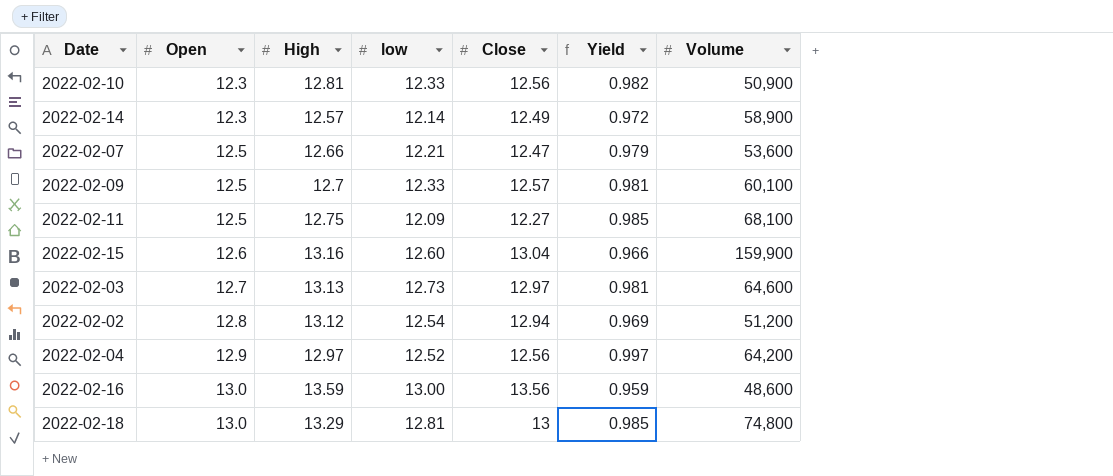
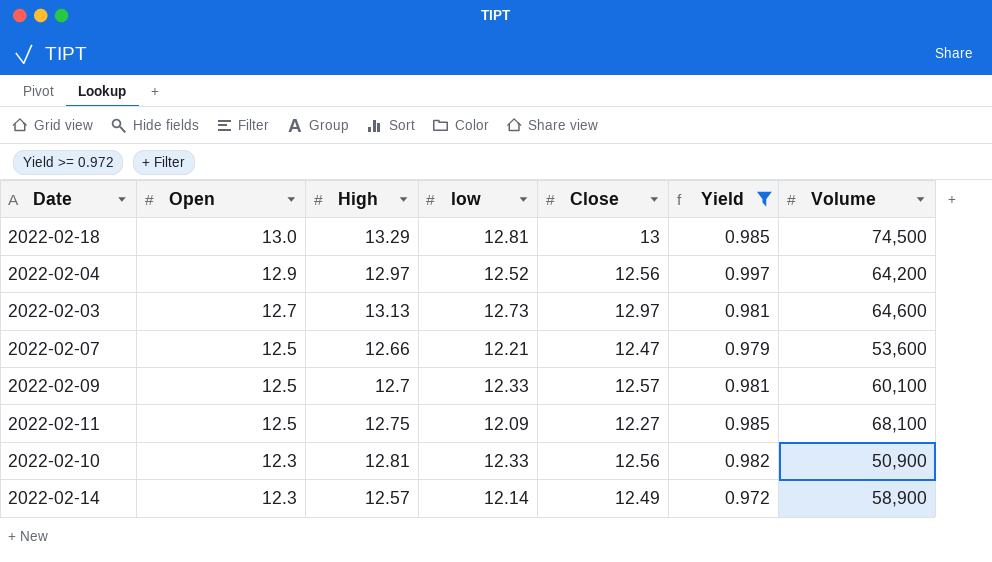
filter: none -> Yield >= 0.972
row order: Open ascending -> Open descending
2022-02-18 | Volume: 74,800 -> 74,500

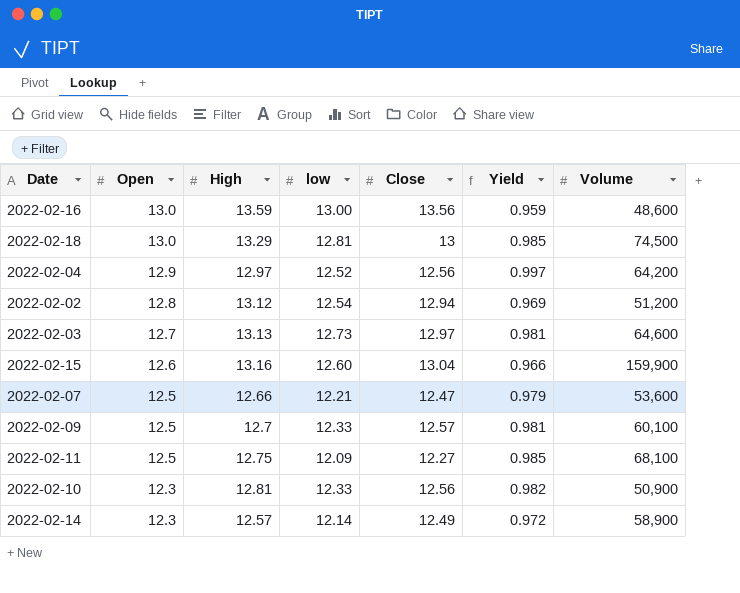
filter: Yield >= 0.972 -> none

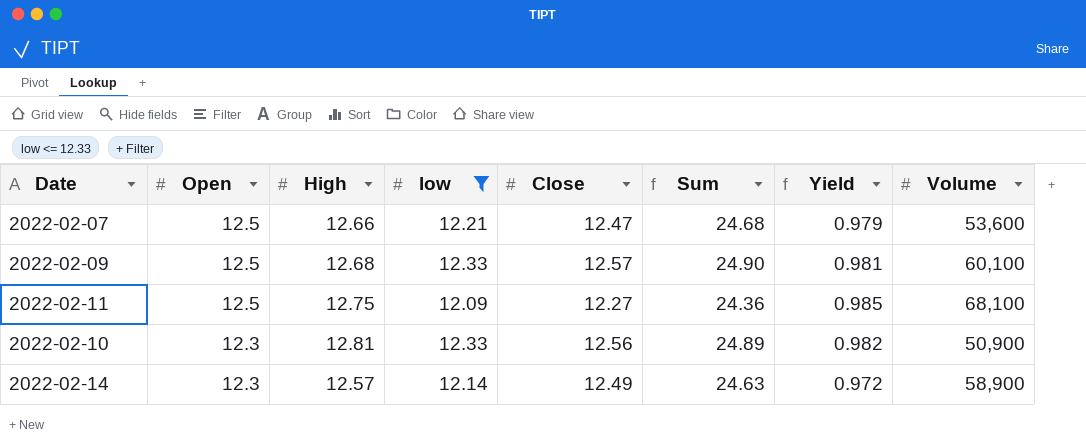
filter: none -> low <= 12.33
column Sum | formula: none -> [low] + [Close]
2022-02-09 | High: 12.7 -> 12.68

